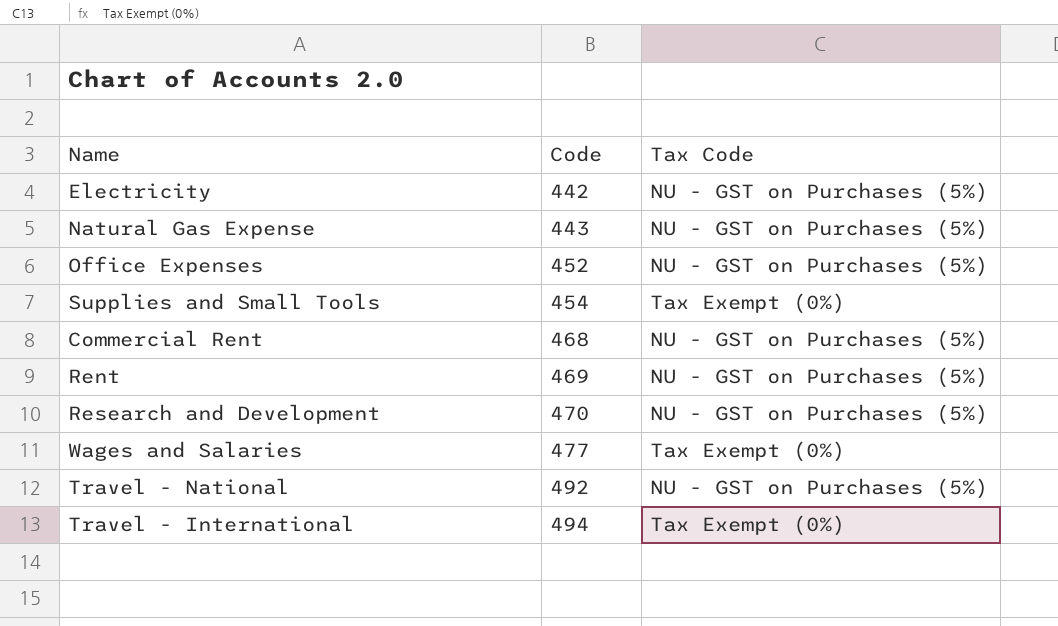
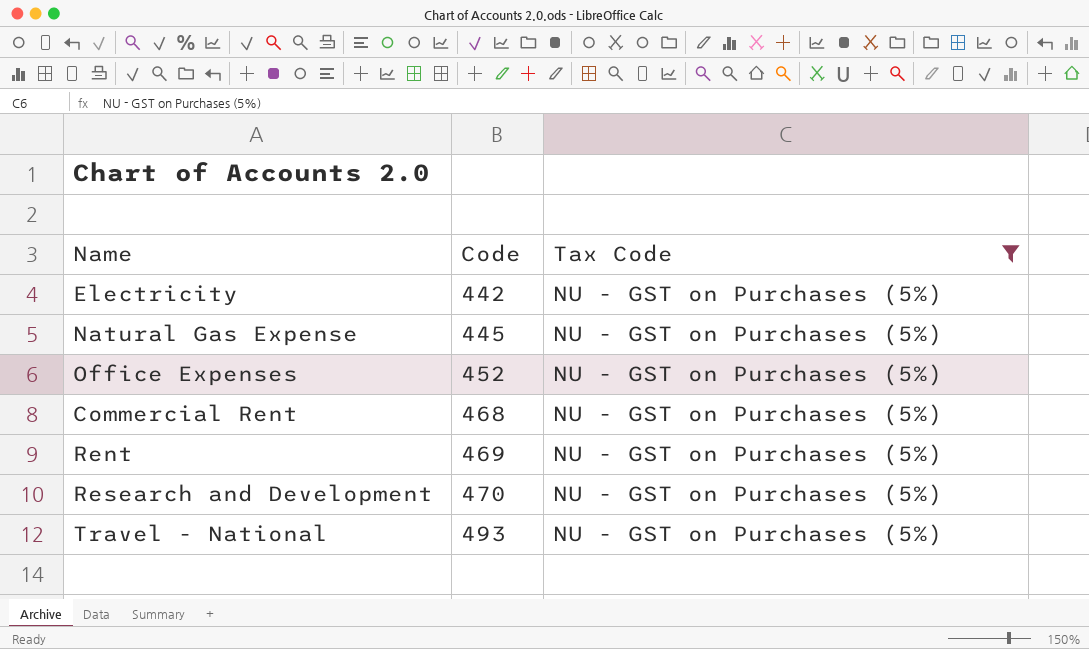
filter: none -> Tax Code = NU - GST on Purchases (5%)
Natural Gas Expense | Code: 443 -> 445
Travel - National | Code: 492 -> 493

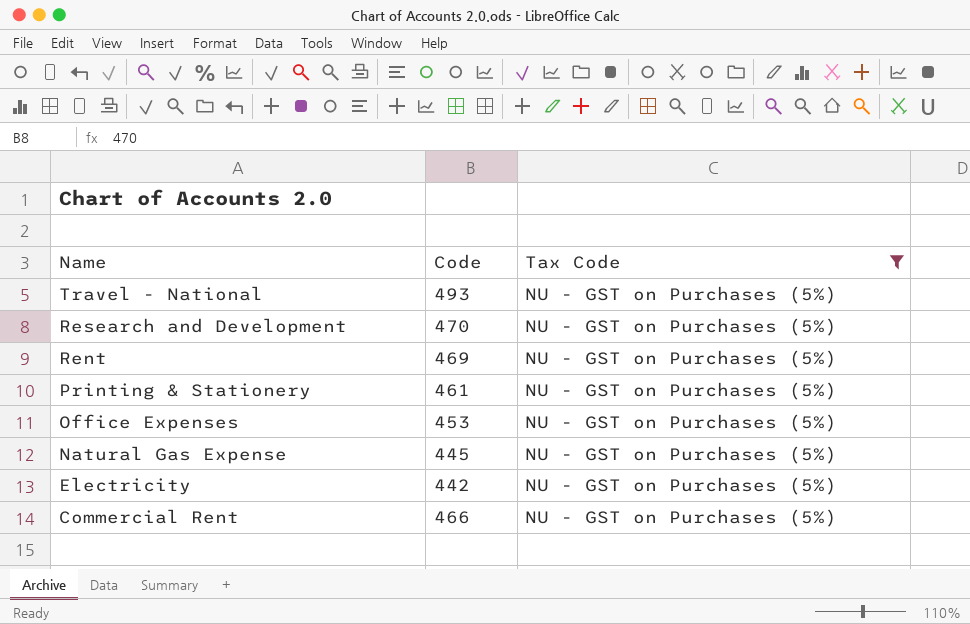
row order: Code ascending -> Name descending
row Printing & Stationery: none -> 461 | NU - GST on Purchases (5%)
Office Expenses | Code: 452 -> 453
Commercial Rent | Code: 468 -> 466

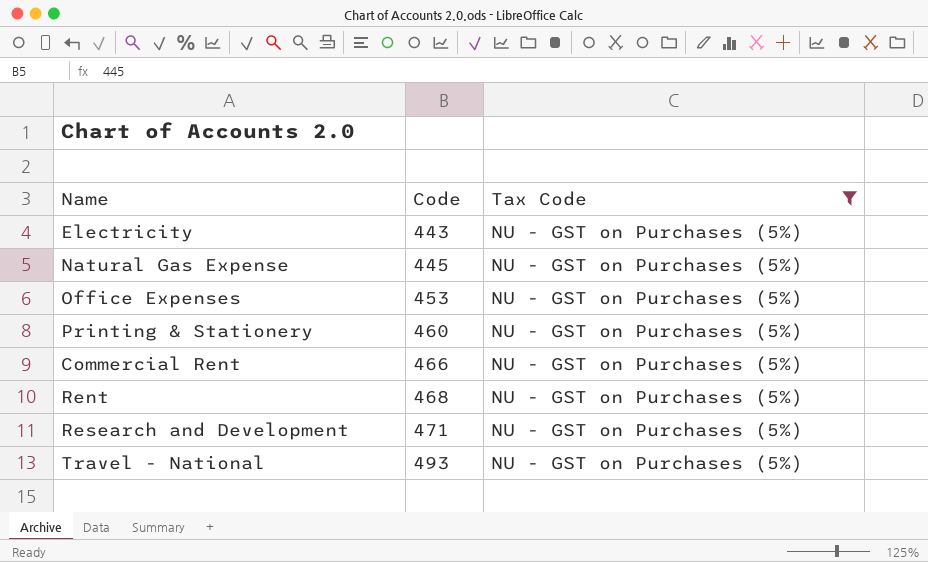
row order: Name descending -> Code ascending
Electricity | Code: 442 -> 443
Printing & Stationery | Code: 461 -> 460
Rent | Code: 469 -> 468
Research and Development | Code: 470 -> 471

